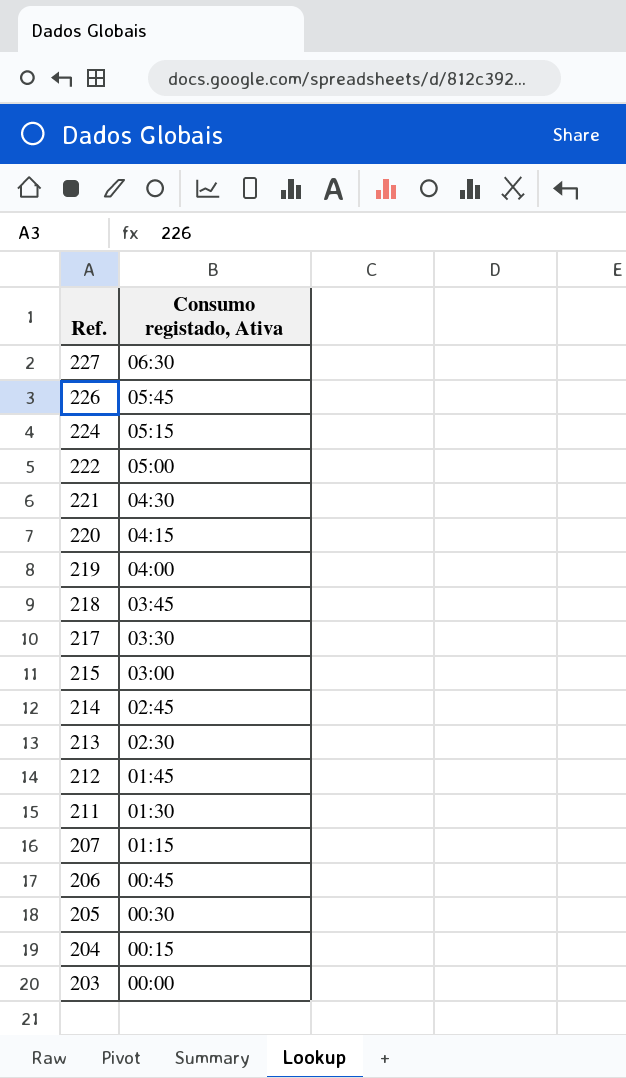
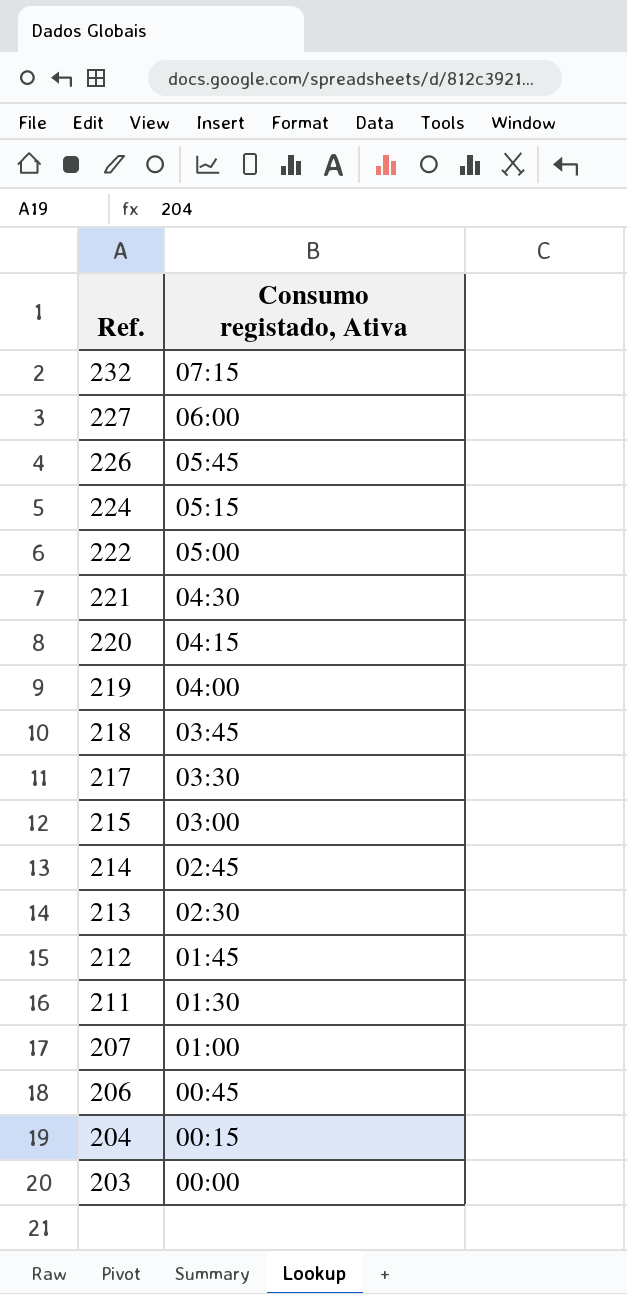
row 205: 00:30 -> none
row 232: none -> 07:15
227 | Consumo registado, Ativa: 06:30 -> 06:00
207 | Consumo registado, Ativa: 01:15 -> 01:00

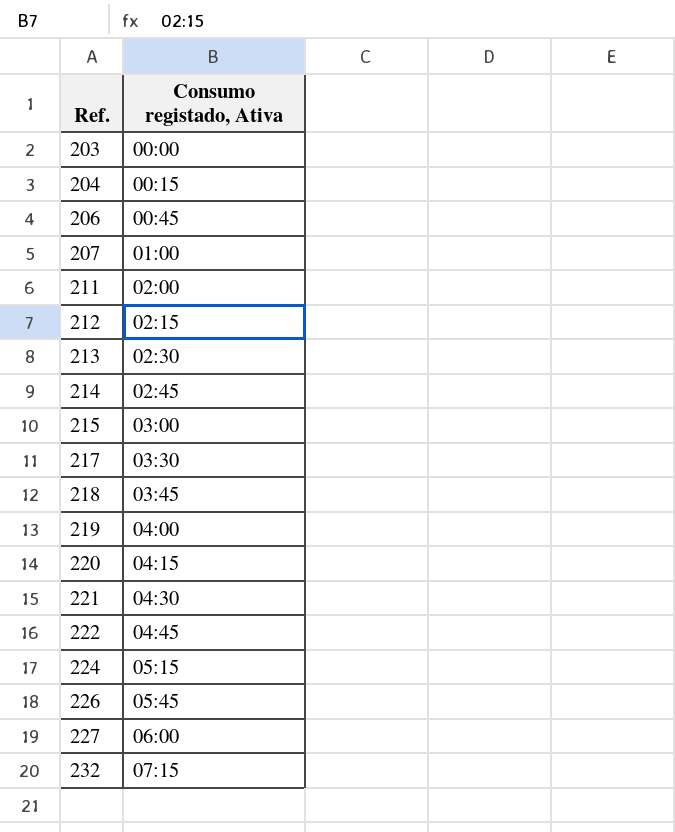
row order: Ref. descending -> Ref. ascending
211 | Consumo registado, Ativa: 01:30 -> 02:00
212 | Consumo registado, Ativa: 01:45 -> 02:15
222 | Consumo registado, Ativa: 05:00 -> 04:45

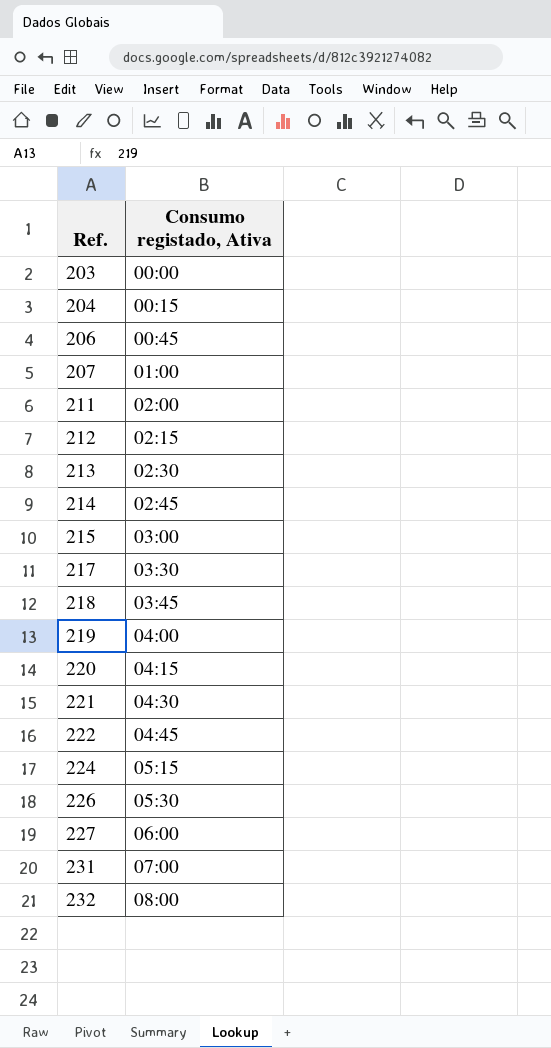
226 | Consumo registado, Ativa: 05:45 -> 05:30
row 231: none -> 07:00
232 | Consumo registado, Ativa: 07:15 -> 08:00

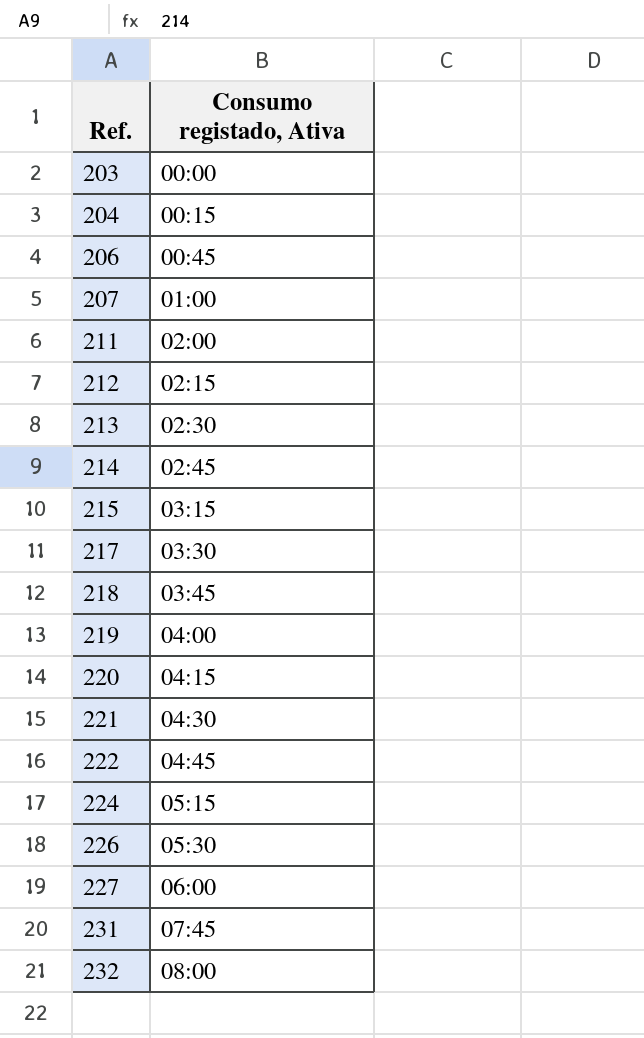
215 | Consumo registado, Ativa: 03:00 -> 03:15
231 | Consumo registado, Ativa: 07:00 -> 07:45

